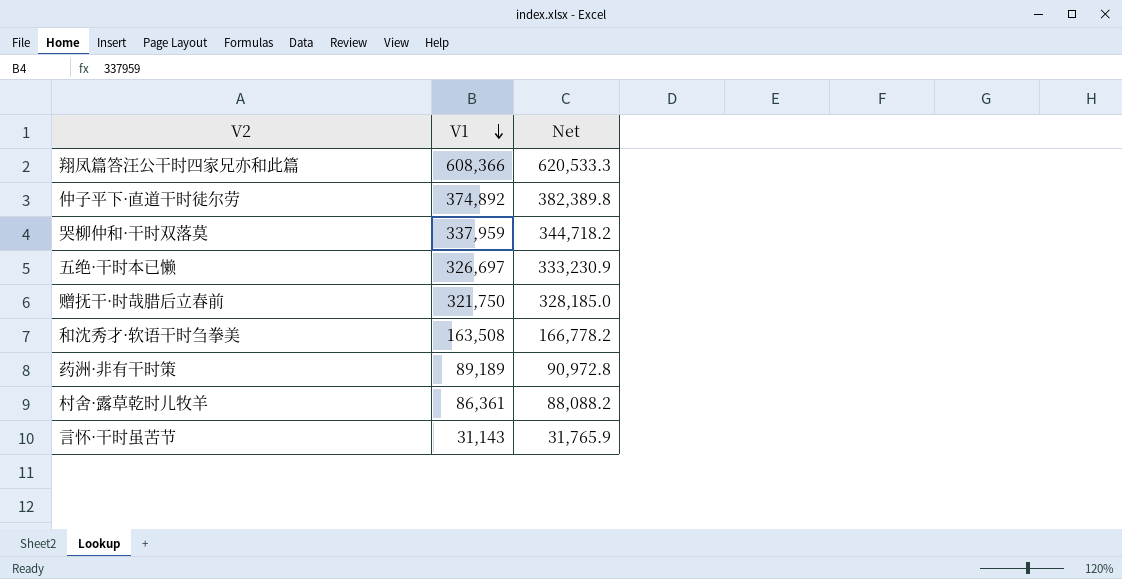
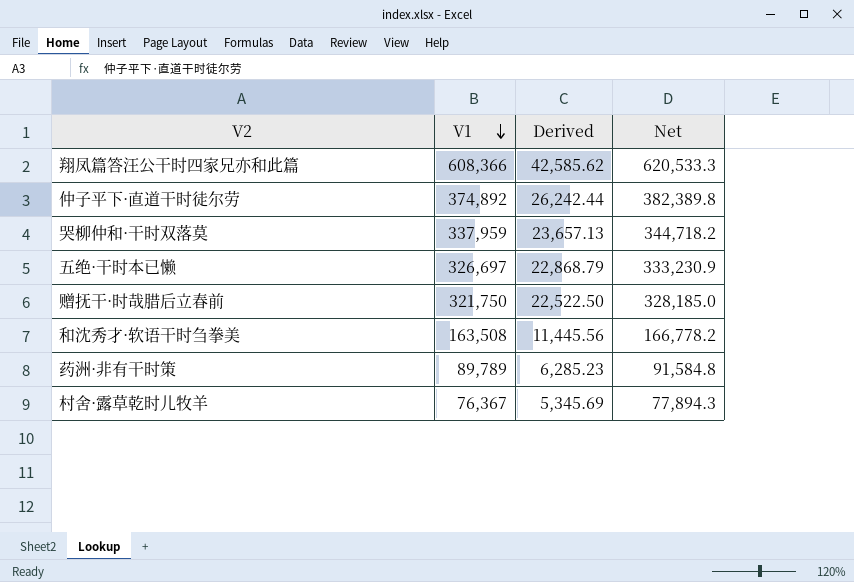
column Derived | formula: none -> [V1] * 0.07
row 言怀·干时虽苦节: 31,143 | 31,765.9 -> none
药洲·非有干时策 | V1: 89,189 -> 89,789
药洲·非有干时策 | Net: 90,972.8 -> 91,584.8
村舍·露草乾时儿牧羊 | V1: 86,361 -> 76,367
村舍·露草乾时儿牧羊 | Net: 88,088.2 -> 77,894.3

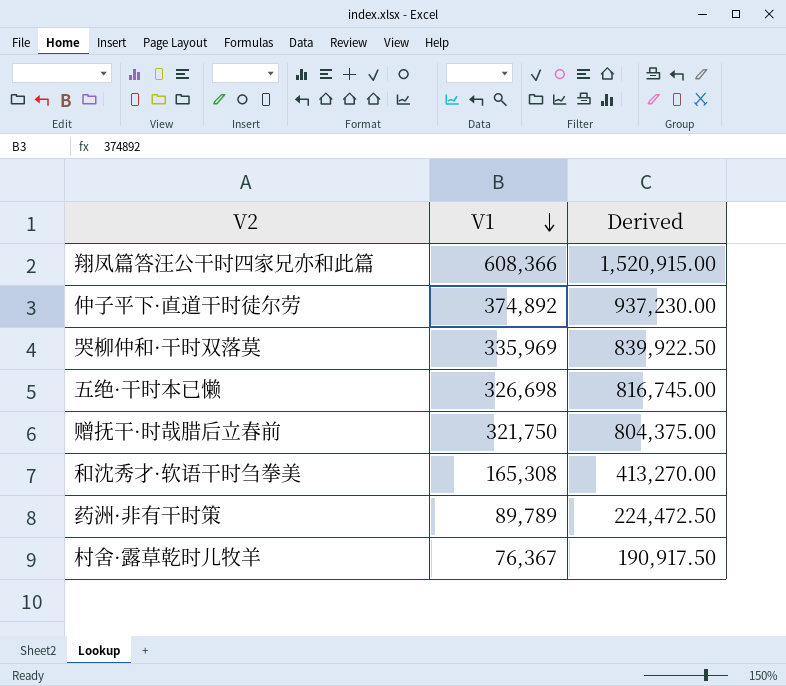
column Net | formula: [V1] * 1.02 -> none
column Derived | formula: [V1] * 0.07 -> [V1] * 2.5
哭柳仲和·干时双落莫 | V1: 337,959 -> 335,969
五绝·干时本已懒 | V1: 326,697 -> 326,698
和沈秀才·软语干时刍拳美 | V1: 163,508 -> 165,308

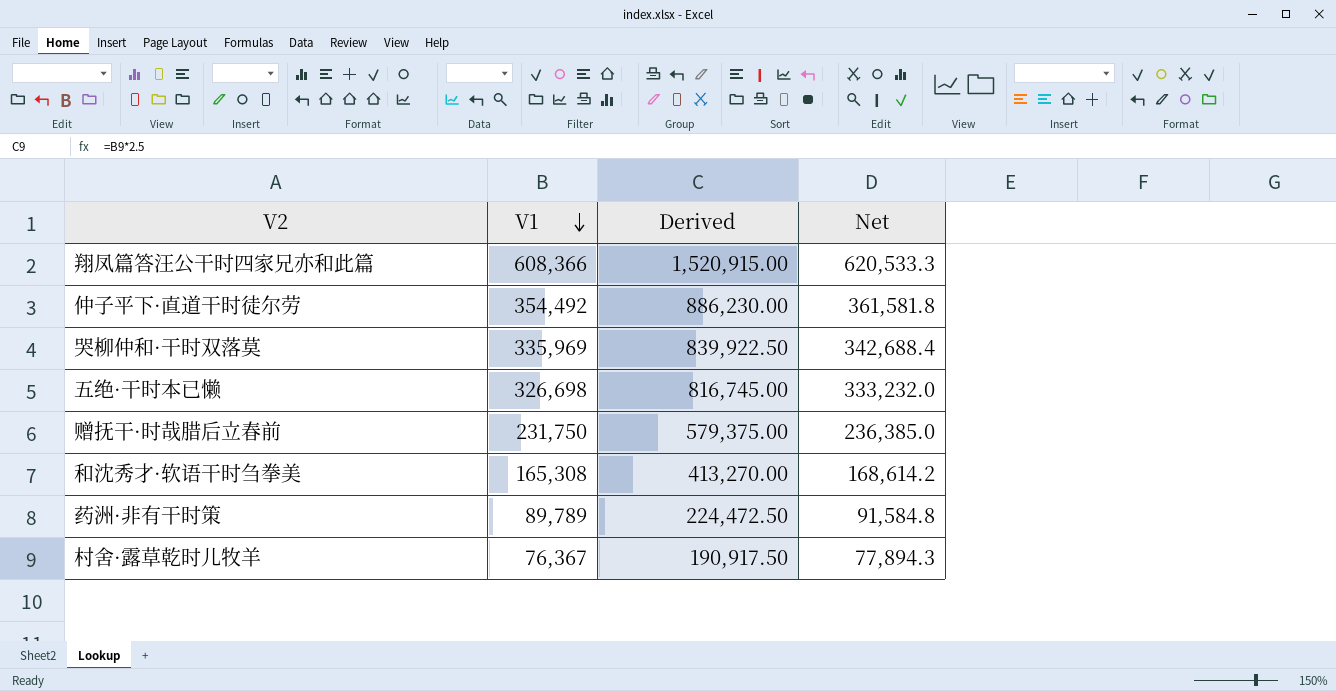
column Net | formula: none -> [V1] * 1.02
仲子平下·直道干时徒尔劳 | V1: 374,892 -> 354,492
仲子平下·直道干时徒尔劳 | Derived: 937,230.00 -> 886,230.00
赠抚干·时哉腊后立春前 | V1: 321,750 -> 231,750
赠抚干·时哉腊后立春前 | Derived: 804,375.00 -> 579,375.00

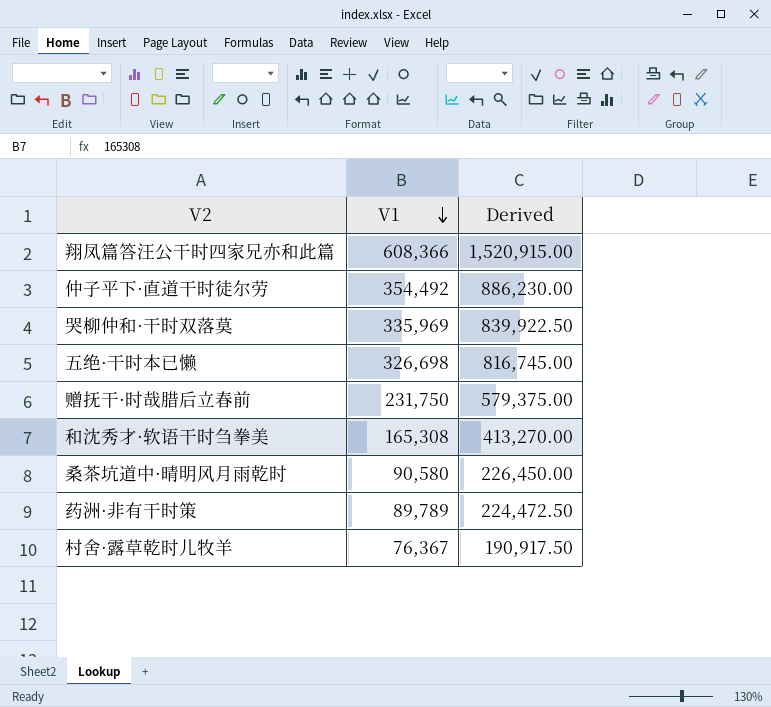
column Net | formula: [V1] * 1.02 -> none
row 桑茶坑道中·晴明风月雨乾时: none -> 90,580 | 226,450.00

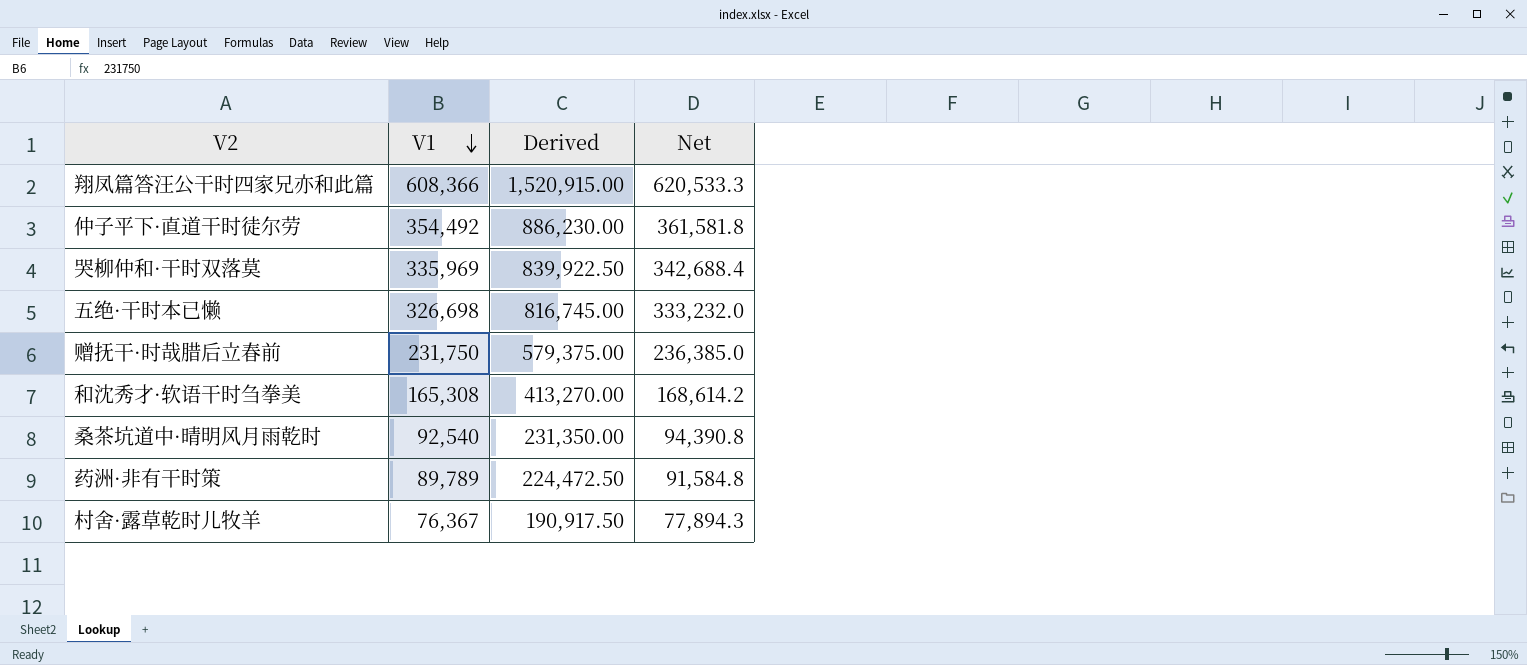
column Net | formula: none -> [V1] * 1.02
桑茶坑道中·晴明风月雨乾时 | V1: 90,580 -> 92,540
桑茶坑道中·晴明风月雨乾时 | Derived: 226,450.00 -> 231,350.00

